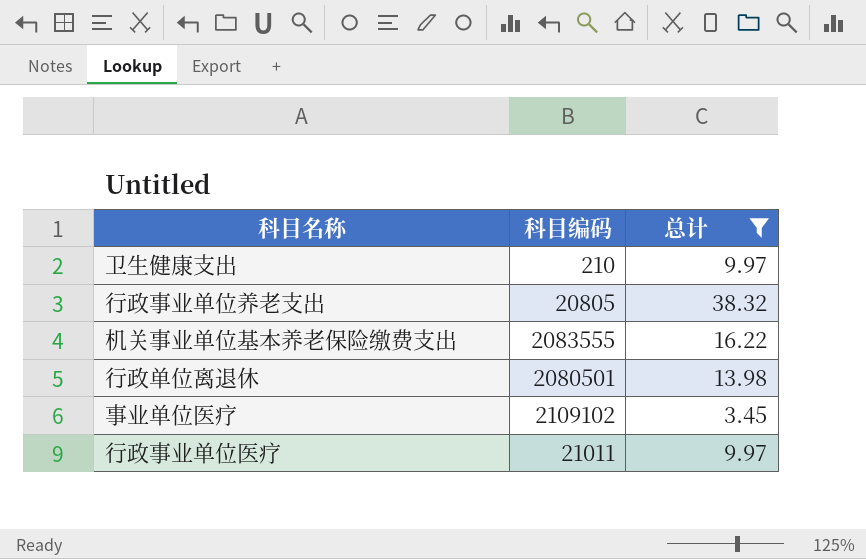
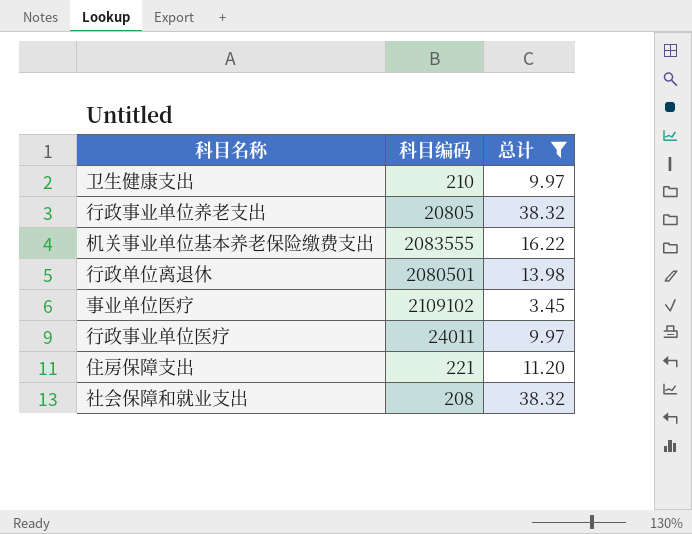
行政事业单位医疗 | 科目编码: 21011 -> 24011
row 住房保障支出: none -> 221 | 11.20
row 社会保障和就业支出: none -> 208 | 38.32

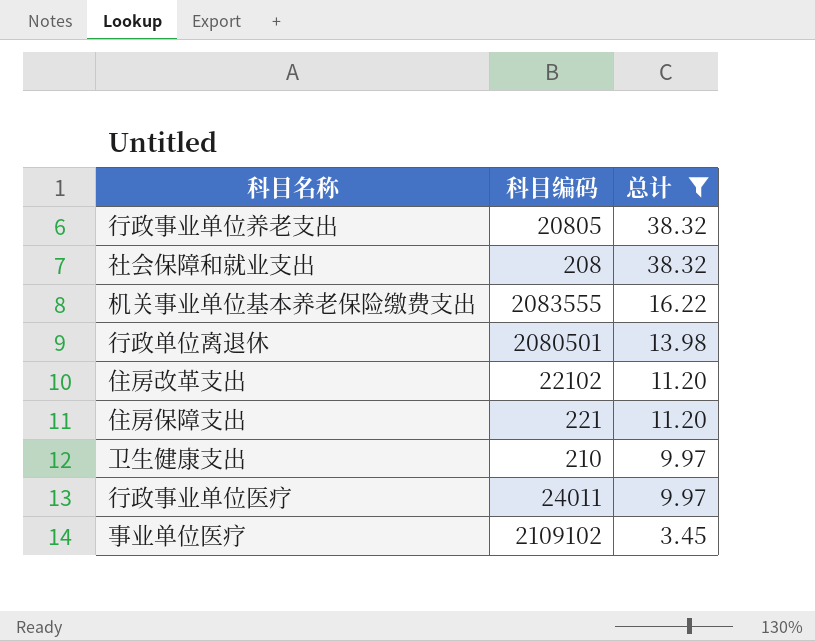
row order: none -> 总计 descending
row 住房改革支出: none -> 22102 | 11.20

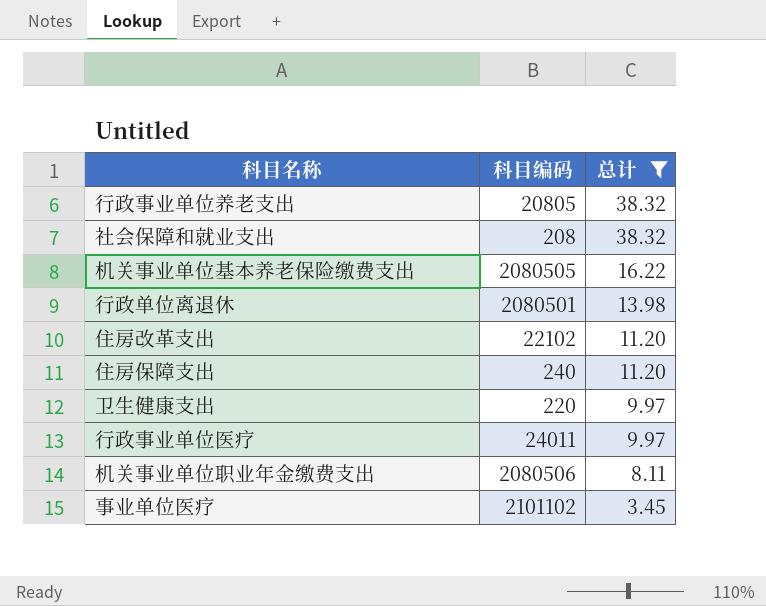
机关事业单位基本养老保险缴费支出 | 科目编码: 2083555 -> 2080505
住房保障支出 | 科目编码: 221 -> 240
卫生健康支出 | 科目编码: 210 -> 220
row 机关事业单位职业年金缴费支出: none -> 2080506 | 8.11
事业单位医疗 | 科目编码: 2109102 -> 2101102

